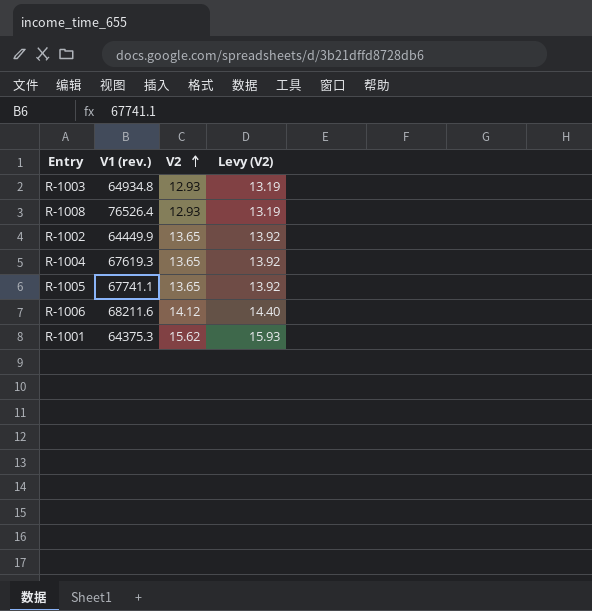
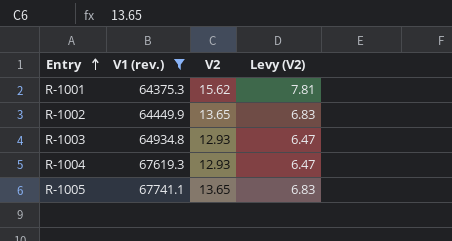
filter: none -> V1 (rev.) <= 67741.1
row order: V2 ascending -> Entry ascending
column Levy (V2) | formula: [V2] * 1.02 -> [V2] * 0.5
R-1004 | V2: 13.65 -> 12.93

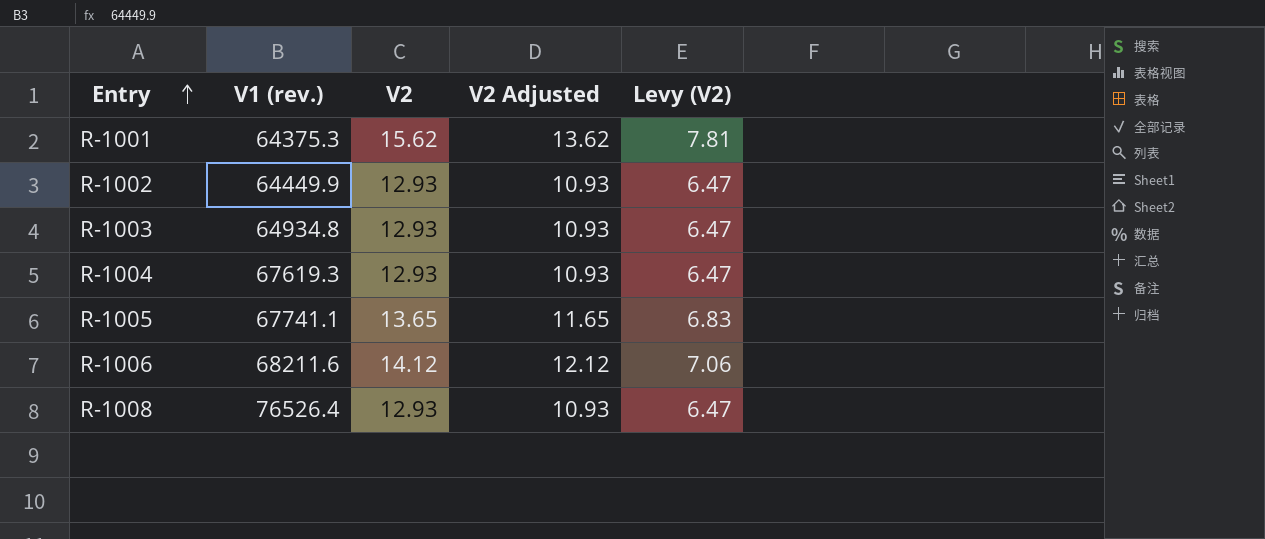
filter: V1 (rev.) <= 67741.1 -> none
column V2 Adjusted | formula: none -> [V2] - 2
R-1002 | V2: 13.65 -> 12.93
R-1002 | Levy (V2): 6.83 -> 6.47

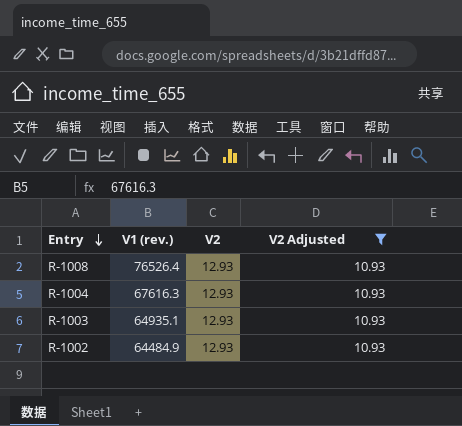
filter: none -> V2 Adjusted = 10.93
row order: Entry ascending -> Entry descending
column Levy (V2) | formula: [V2] * 0.5 -> none
R-1004 | V1 (rev.): 67619.3 -> 67616.3
R-1003 | V1 (rev.): 64934.8 -> 64935.1
R-1002 | V1 (rev.): 64449.9 -> 64484.9

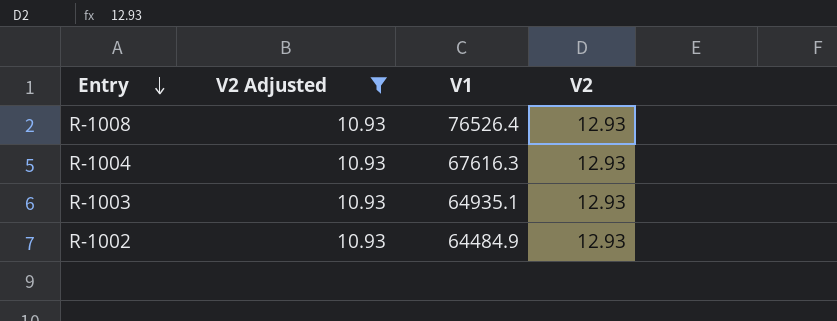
column V2 Adjusted | position: 4 -> 2
column name: V1 (rev.) -> V1

